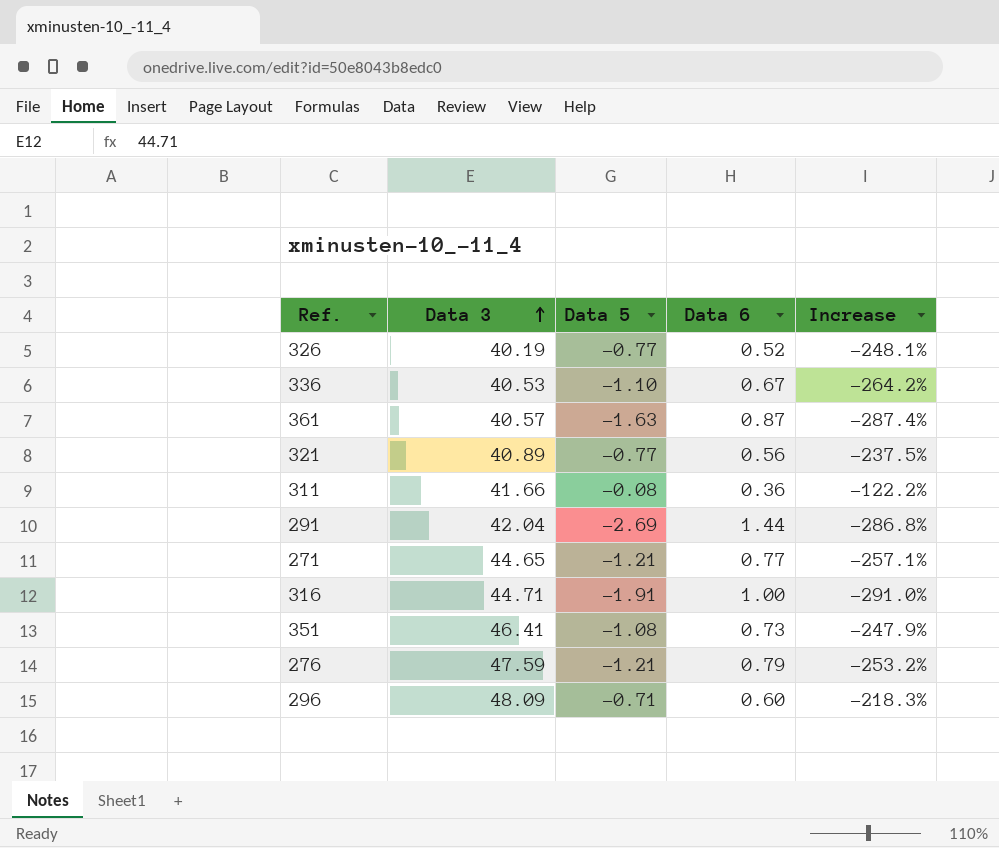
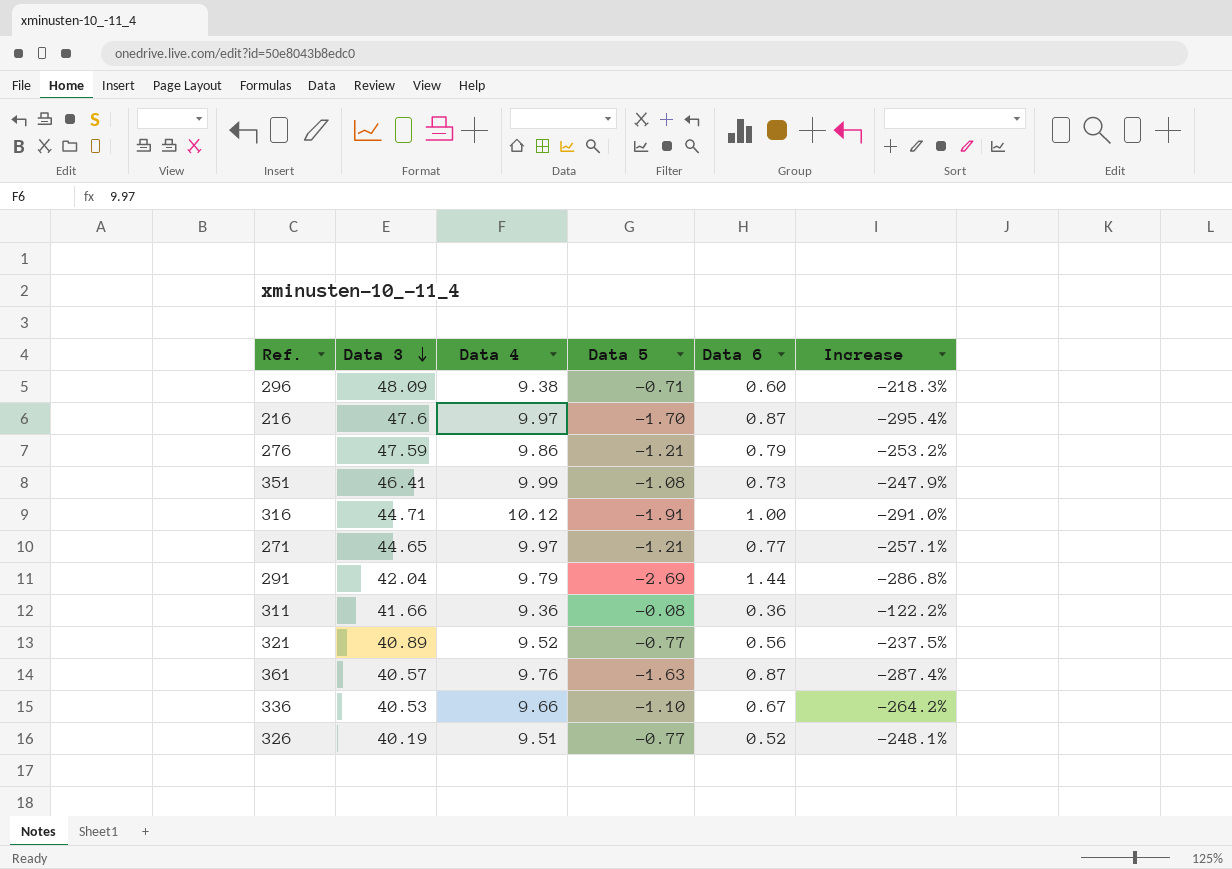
row order: Data 3 ascending -> Data 3 descending
column Data 4 | position: none -> 3
row 216: none -> 47.6 | 9.97 | -1.70 | 0.87 | -295.4%

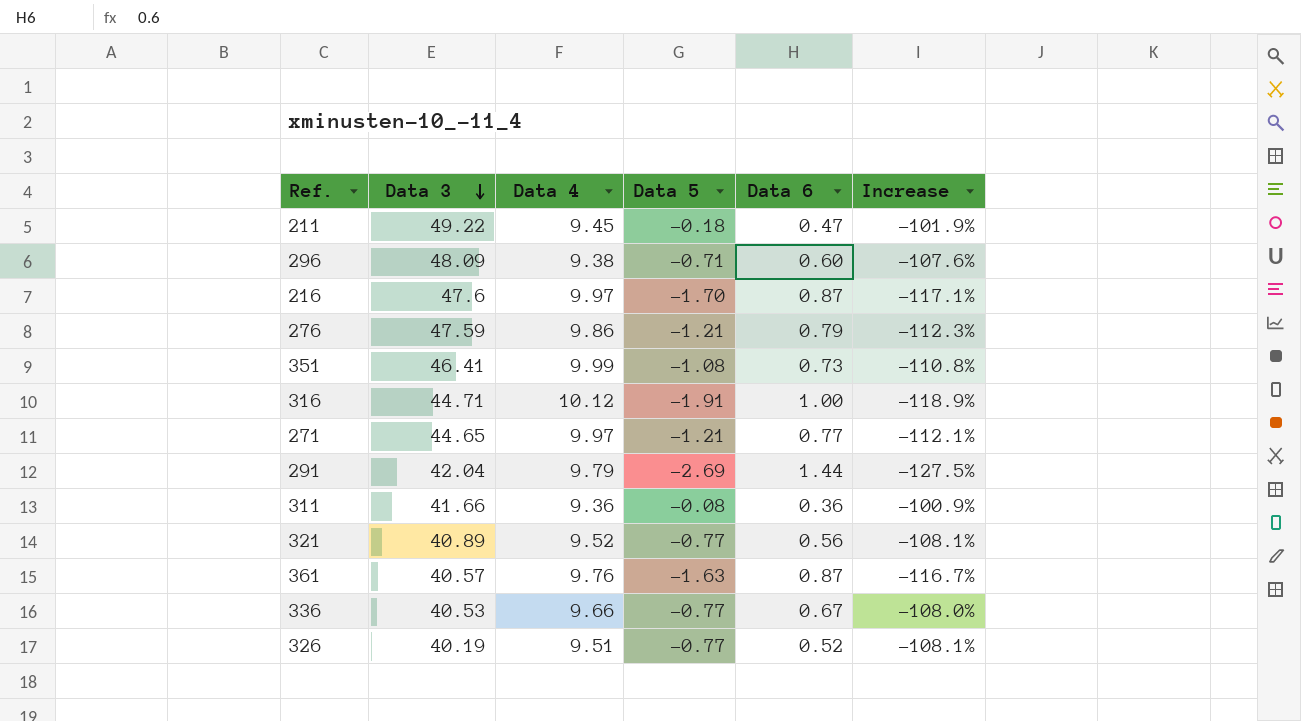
column Increase | formula: ([Data 5] - [Data 6]) / [Data 6] -> ([Data 5] - [Data 4]) / [Data 4]
row 211: none -> 49.22 | 9.45 | -0.18 | 0.47 | -101.9%
336 | Data 5: -1.10 -> -0.77

